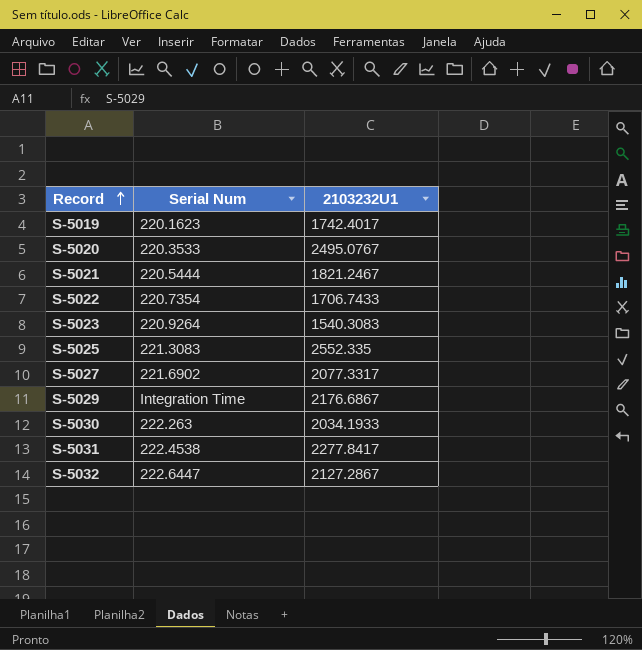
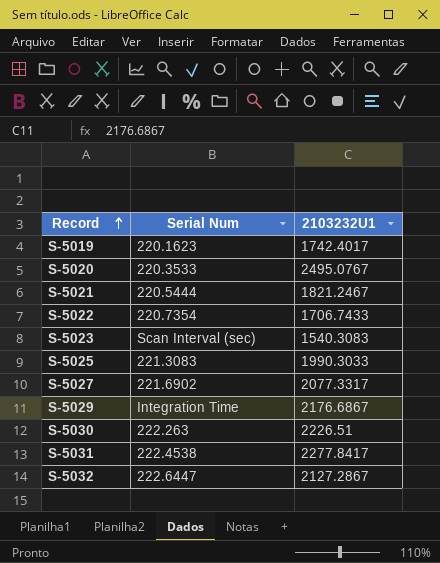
S-5023 | Serial Num: 220.9264 -> Scan Interval (sec)
S-5025 | 2103232U1: 2552.335 -> 1990.3033
S-5030 | 2103232U1: 2034.1933 -> 2226.51

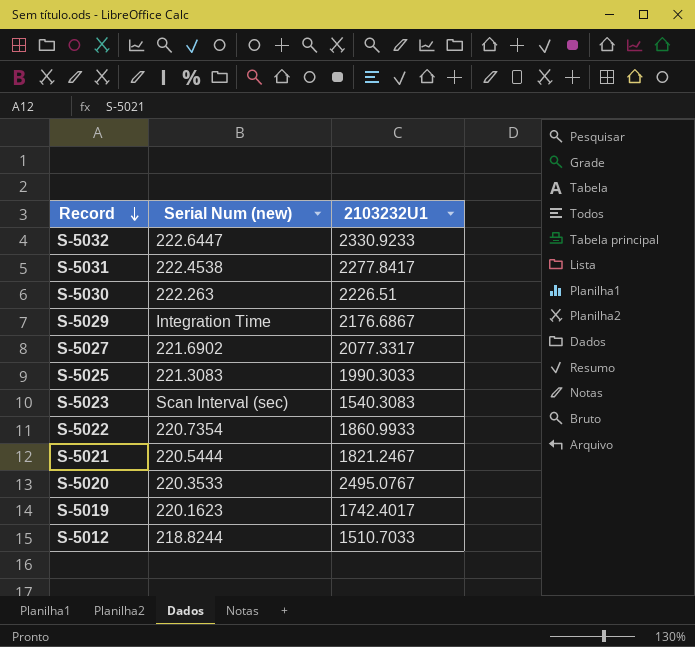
row order: Record ascending -> Record descending
column name: Serial Num -> Serial Num (new)
S-5032 | 2103232U1: 2127.2867 -> 2330.9233
S-5022 | 2103232U1: 1706.7433 -> 1860.9933
row S-5012: none -> 218.8244 | 1510.7033

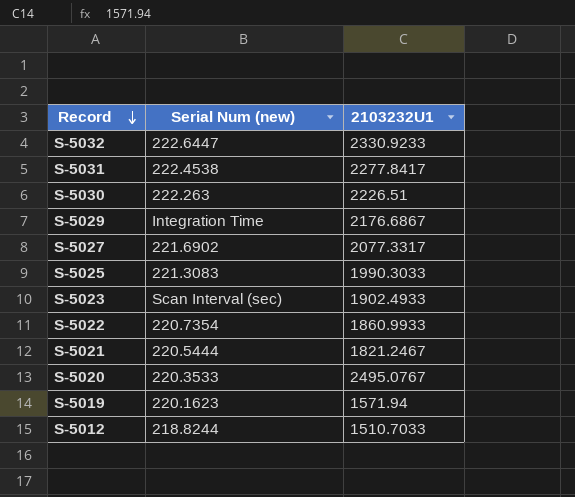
S-5023 | 2103232U1: 1540.3083 -> 1902.4933
S-5019 | 2103232U1: 1742.4017 -> 1571.94

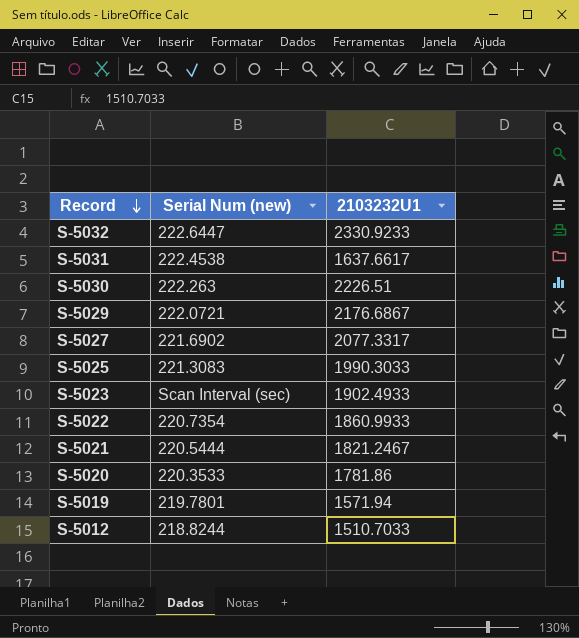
S-5031 | 2103232U1: 2277.8417 -> 1637.6617
S-5029 | Serial Num (new): Integration Time -> 222.0721
S-5020 | 2103232U1: 2495.0767 -> 1781.86
S-5019 | Serial Num (new): 220.1623 -> 219.7801

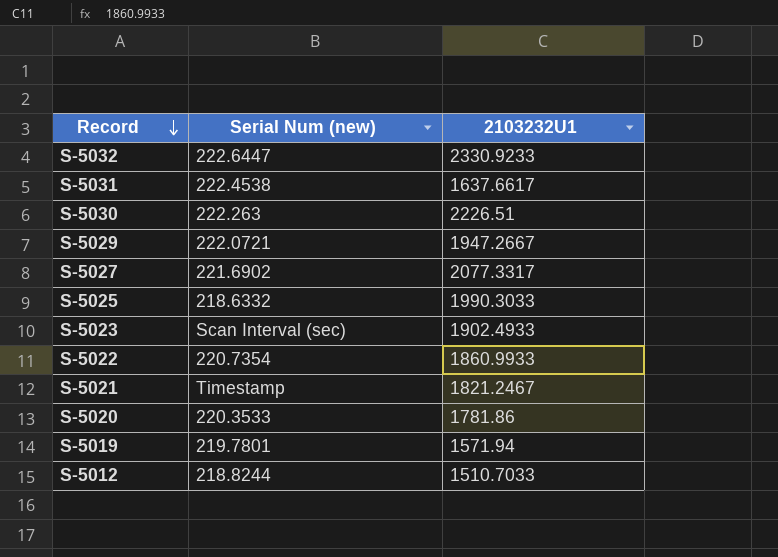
S-5029 | 2103232U1: 2176.6867 -> 1947.2667
S-5025 | Serial Num (new): 221.3083 -> 218.6332
S-5021 | Serial Num (new): 220.5444 -> Timestamp

